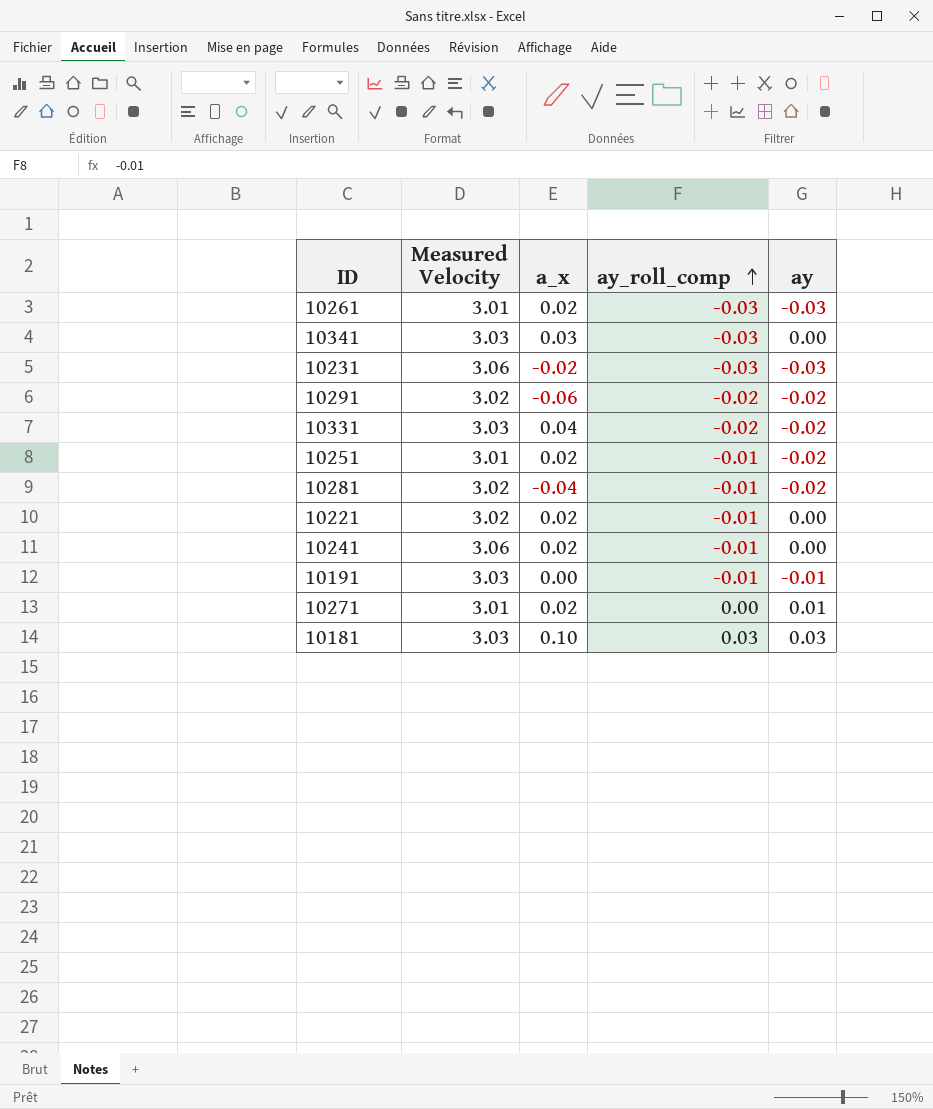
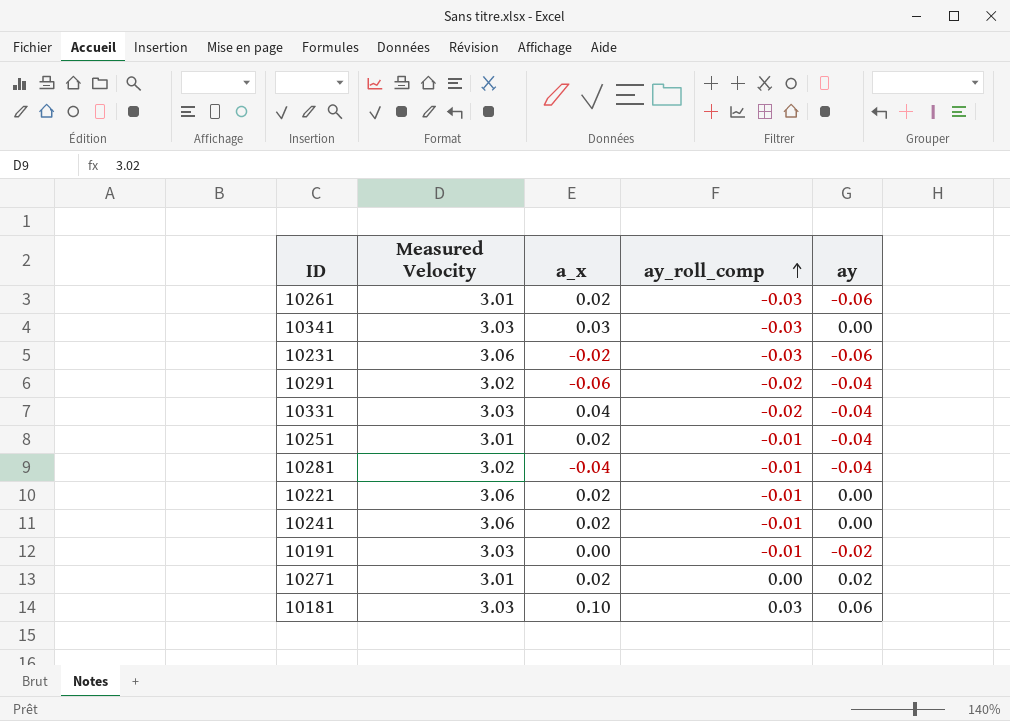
10261 | ay: -0.03 -> -0.06
10231 | ay: -0.03 -> -0.06
10291 | ay: -0.02 -> -0.04
10331 | ay: -0.02 -> -0.04
10251 | ay: -0.02 -> -0.04
10281 | ay: -0.02 -> -0.04
10221 | Measured Velocity: 3.02 -> 3.06
10191 | ay: -0.01 -> -0.02
10271 | ay: 0.01 -> 0.02
10181 | ay: 0.03 -> 0.06

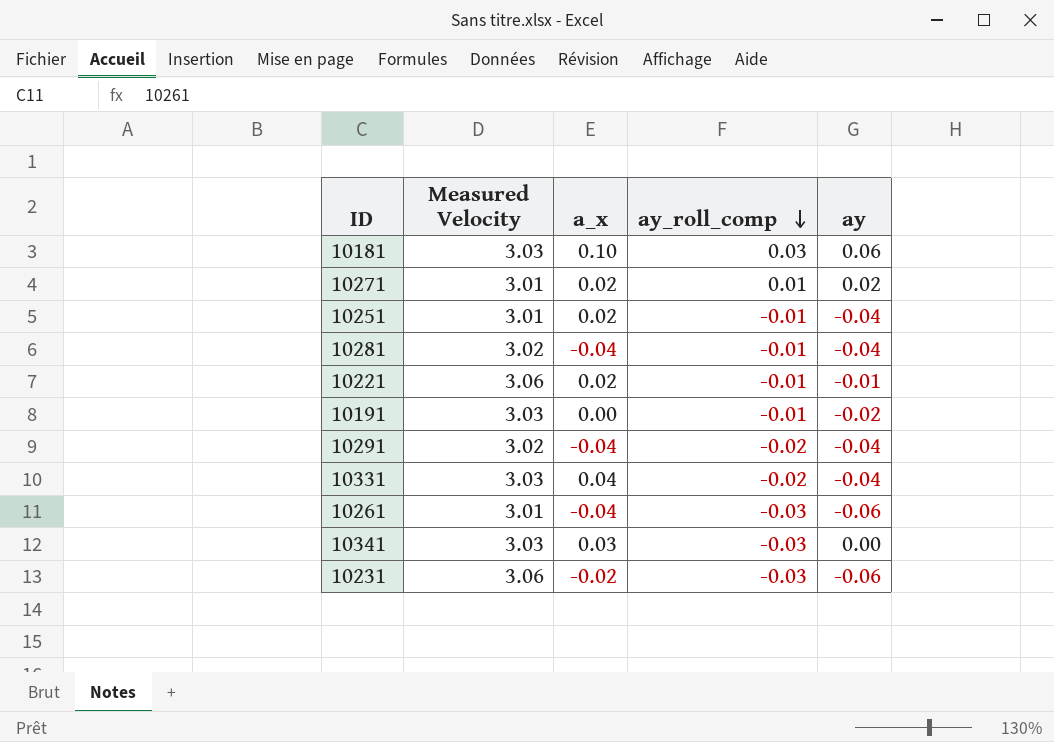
row order: ay_roll_comp ascending -> ay_roll_comp descending
row 10241: 3.06 | 0.02 | -0.01 | 0.00 -> none
10271 | ay_roll_comp: 0.00 -> 0.01
10221 | ay: 0.00 -> -0.01
10291 | a_x: -0.06 -> -0.04
10261 | a_x: 0.02 -> -0.04

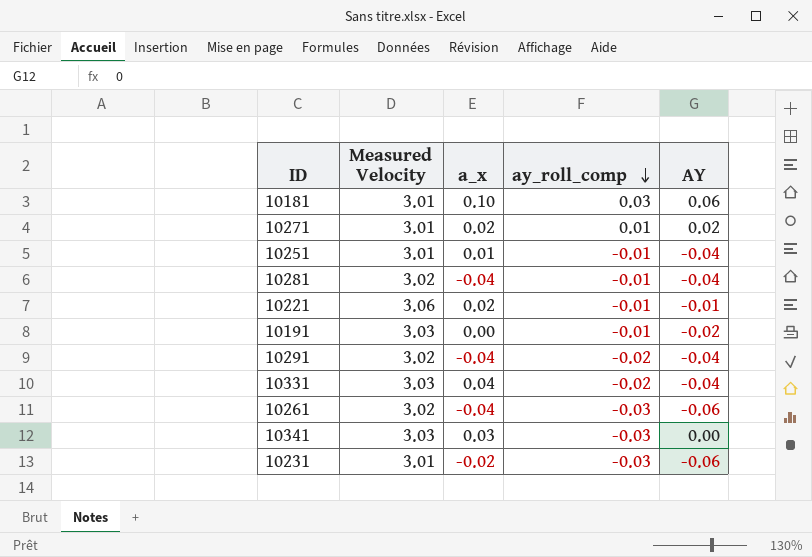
column name: ay -> AY
10181 | Measured Velocity: 3.03 -> 3.01
10251 | a_x: 0.02 -> 0.01
10261 | Measured Velocity: 3.01 -> 3.02
10231 | Measured Velocity: 3.06 -> 3.01

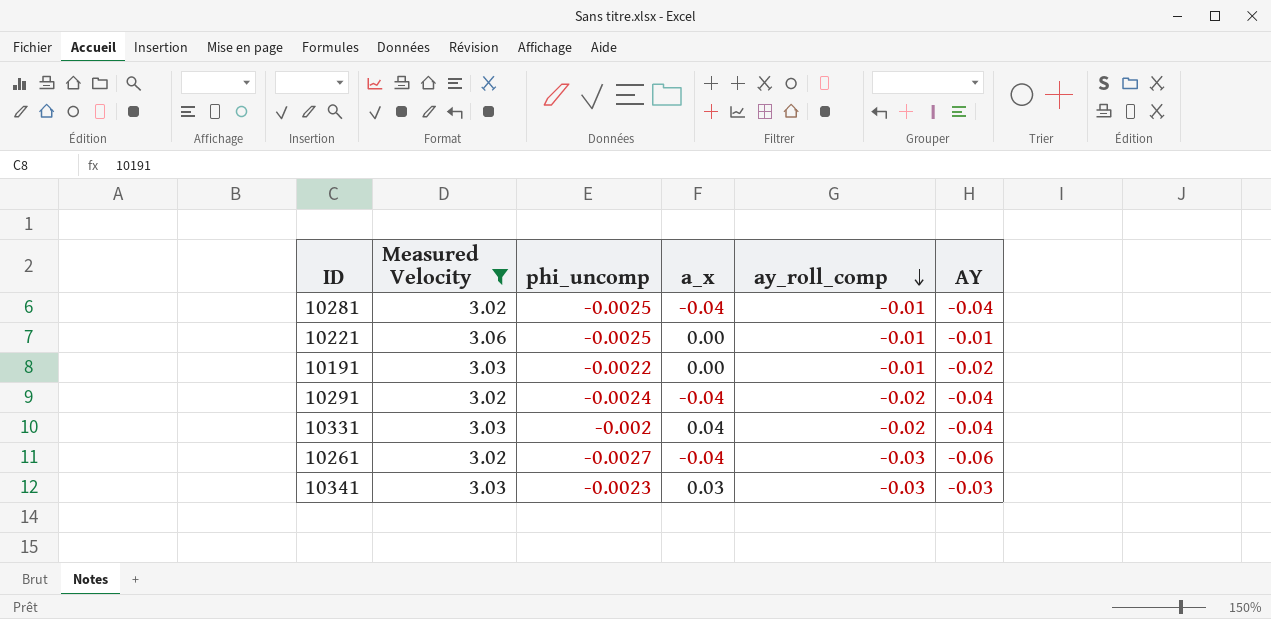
filter: none -> Measured Velocity != 3.01
column phi_uncomp | position: none -> 3
10221 | a_x: 0.02 -> 0.00
10341 | AY: 0.00 -> -0.03

